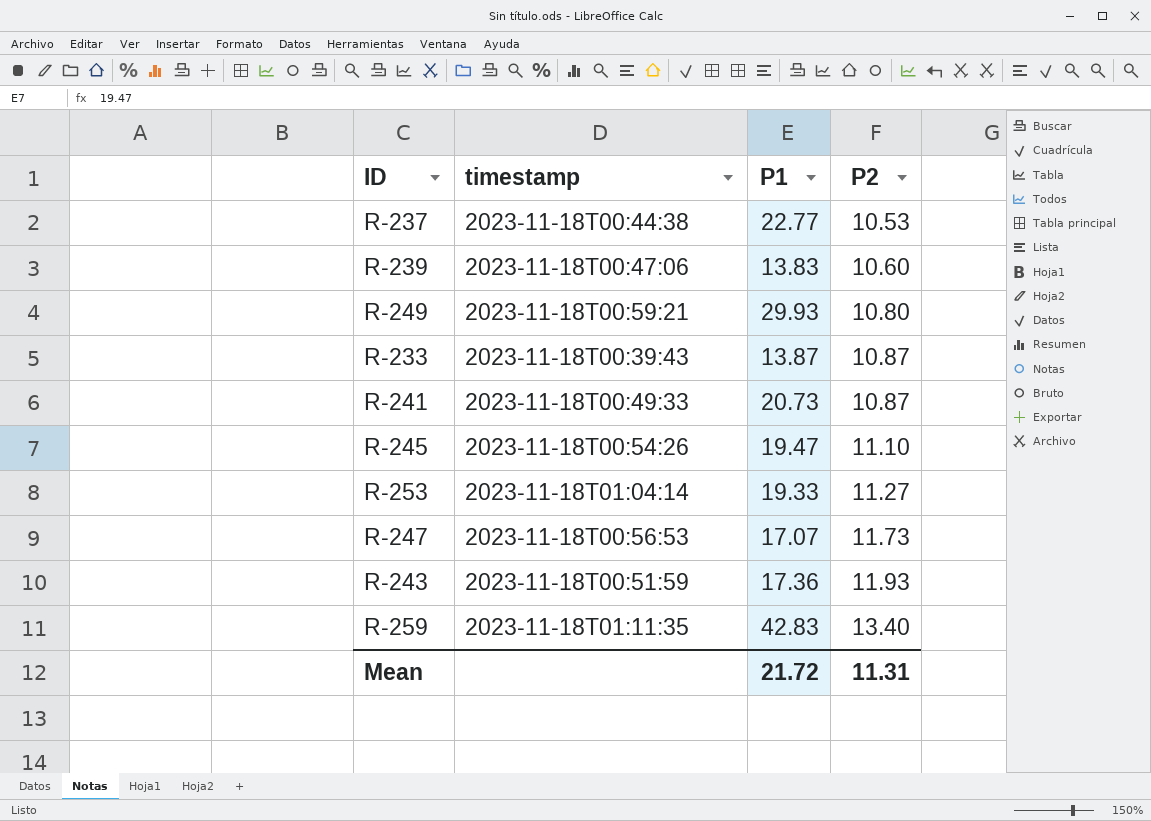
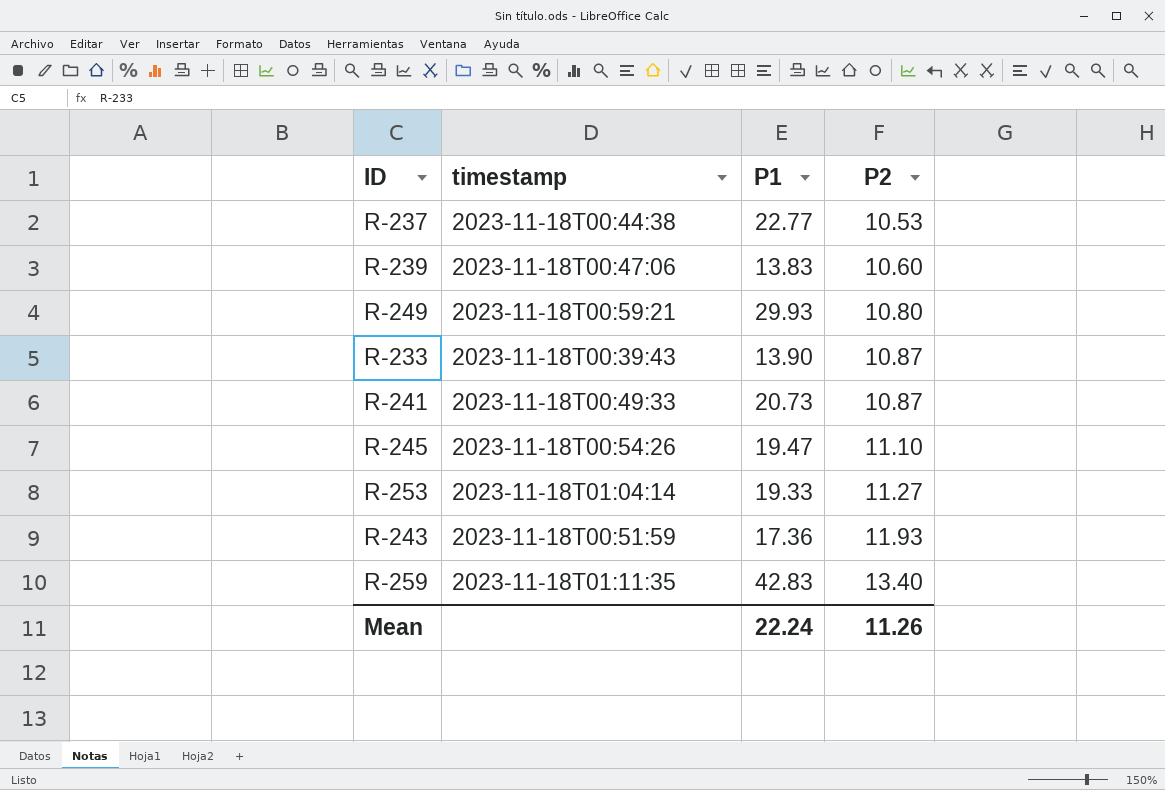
row R-247: 2023-11-18T00:56:53 | 17.07 | 11.73 -> none
R-233 | P1: 13.87 -> 13.90
Mean | P1: 21.72 -> 22.24
Mean | P2: 11.31 -> 11.26

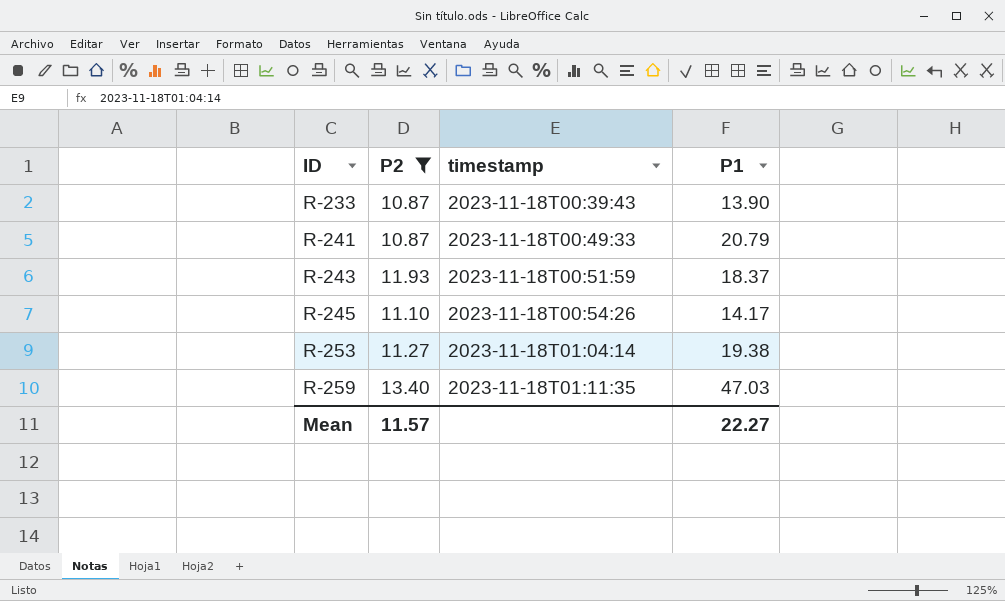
filter: none -> P2 >= 10.87
row order: P2 ascending -> ID ascending
column P2 | position: 4 -> 2
R-241 | P1: 20.73 -> 20.79
R-243 | P1: 17.36 -> 18.37
R-245 | P1: 19.47 -> 14.17
R-253 | P1: 19.33 -> 19.38
R-259 | P1: 42.83 -> 47.03
Mean | P2: 11.26 -> 11.57
Mean | P1: 22.24 -> 22.27

